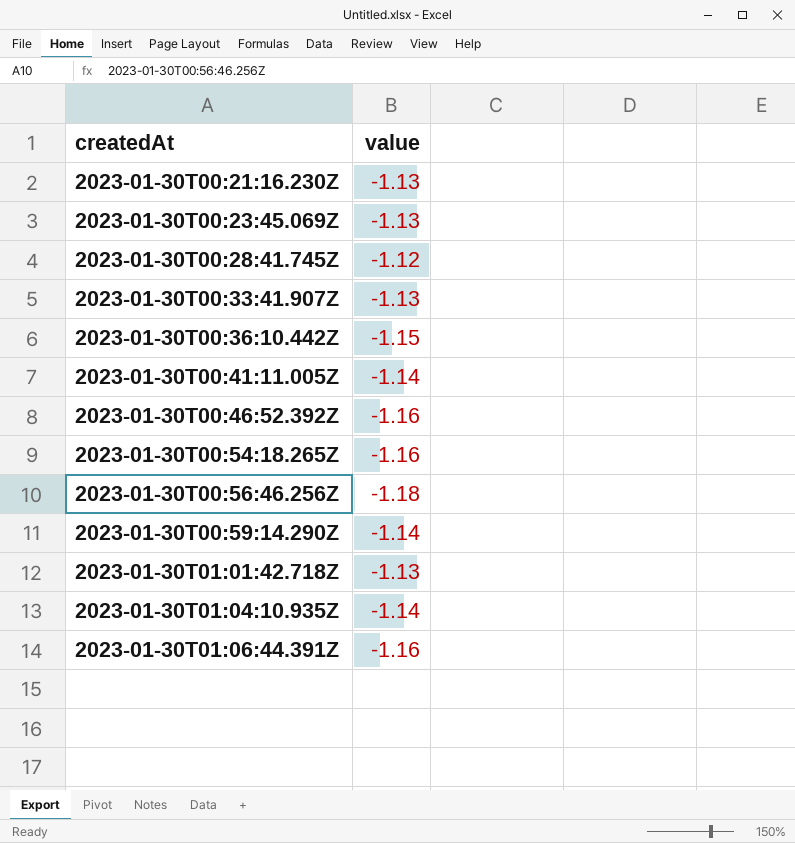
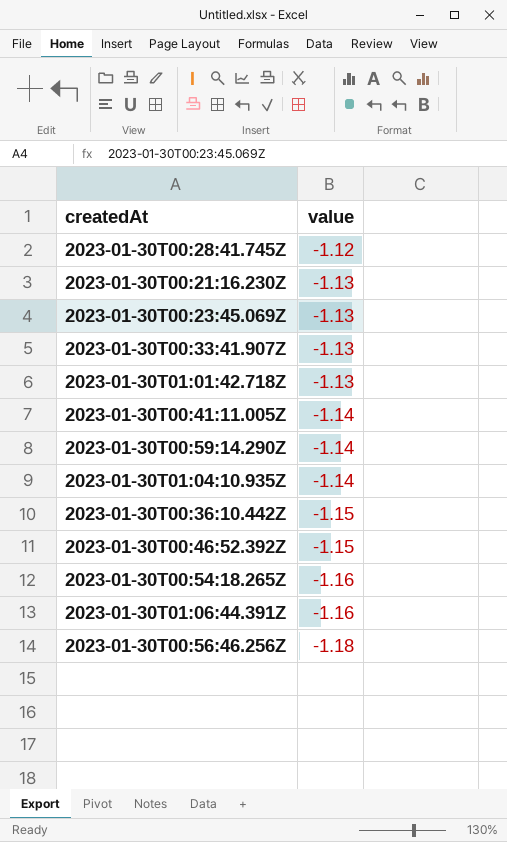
row order: createdAt ascending -> value descending
2023-01-30T00:46:52.392Z | value: -1.16 -> -1.15

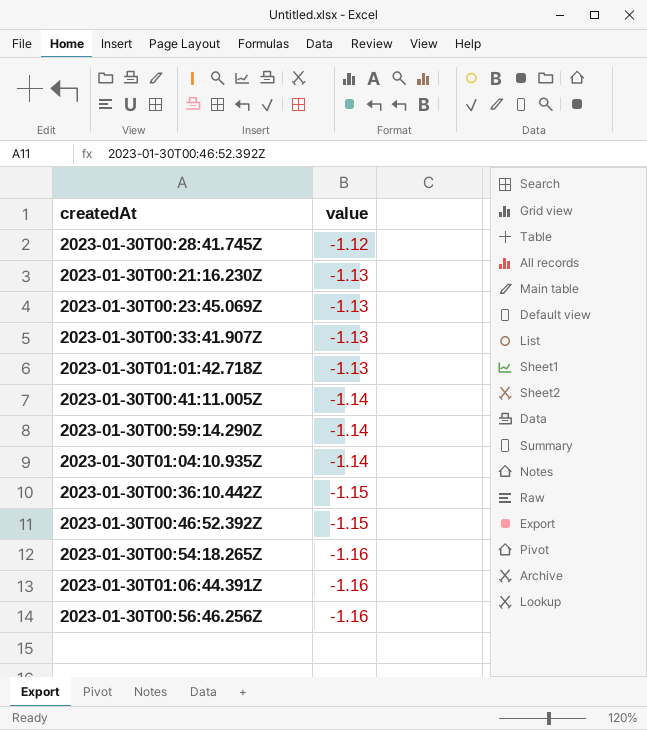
2023-01-30T00:56:46.256Z | value: -1.18 -> -1.16

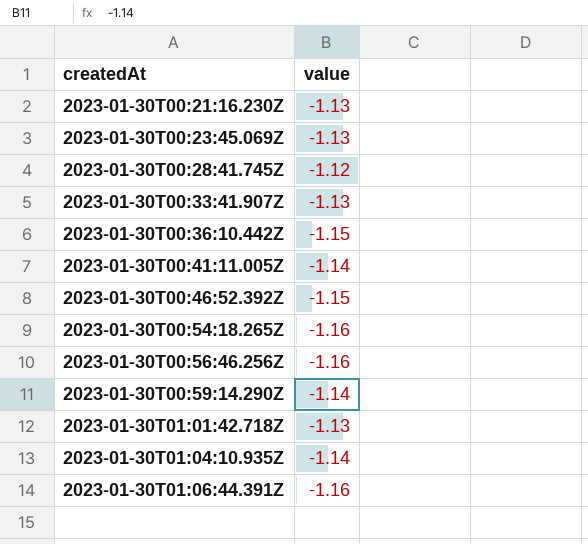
row order: value descending -> createdAt ascending

